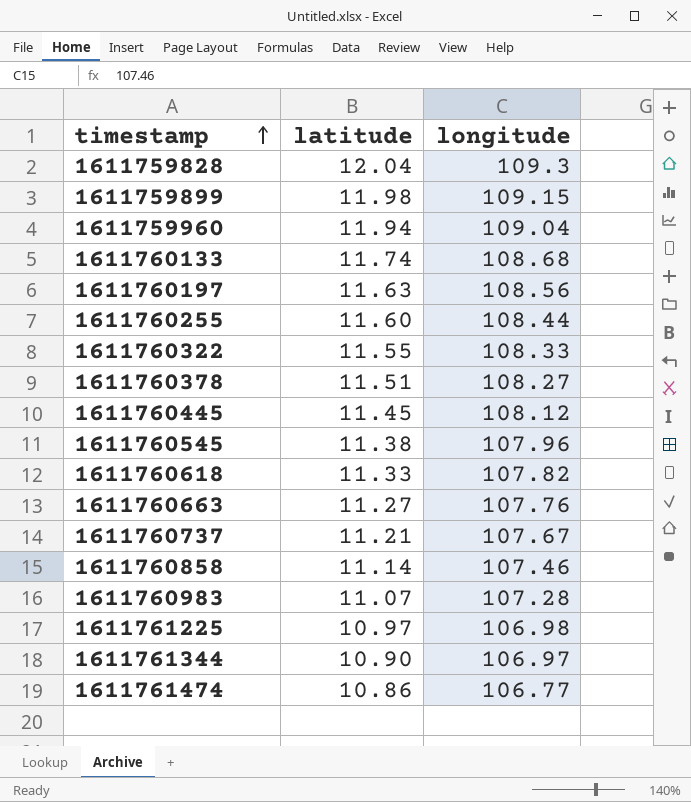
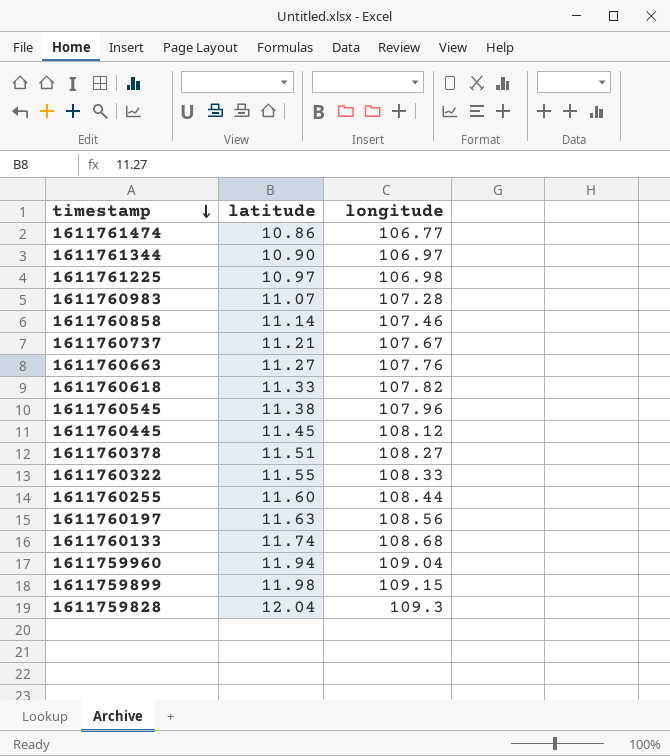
row order: timestamp ascending -> timestamp descending

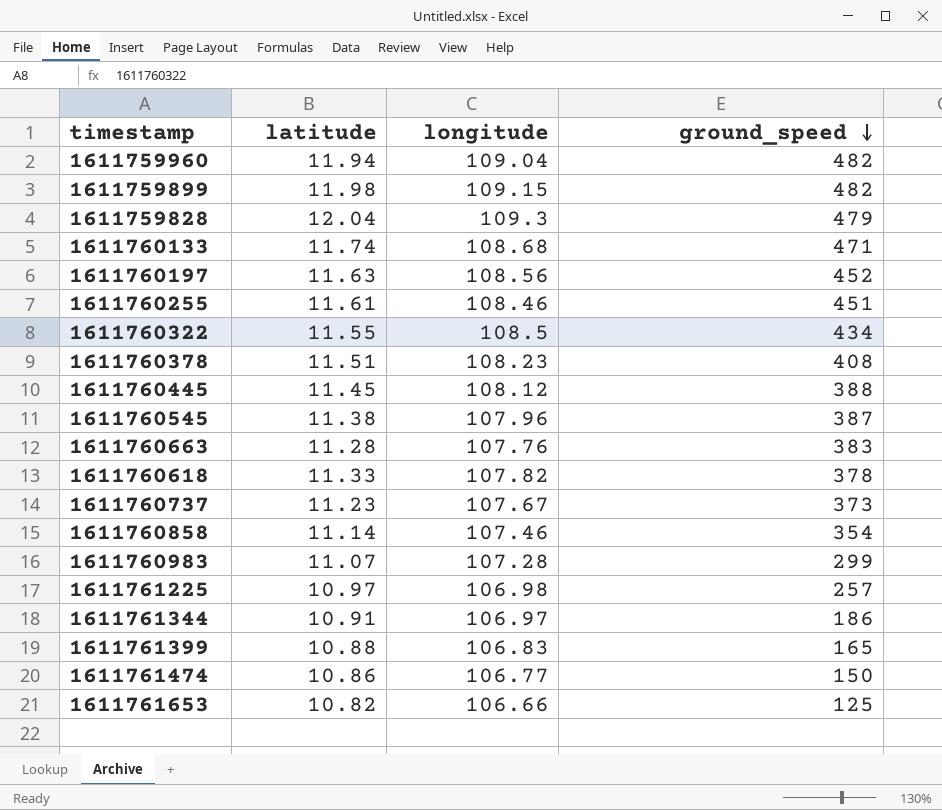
row order: timestamp descending -> ground_speed descending
column ground_speed | position: none -> 4
1611760255 | latitude: 11.60 -> 11.61
1611760255 | longitude: 108.44 -> 108.46
1611760322 | longitude: 108.33 -> 108.5
1611760378 | longitude: 108.27 -> 108.23
1611760663 | latitude: 11.27 -> 11.28
1611760737 | latitude: 11.21 -> 11.23
1611761344 | latitude: 10.90 -> 10.91
row 1611761399: none -> 10.88 | 106.83 | 165
row 1611761653: none -> 10.82 | 106.66 | 125

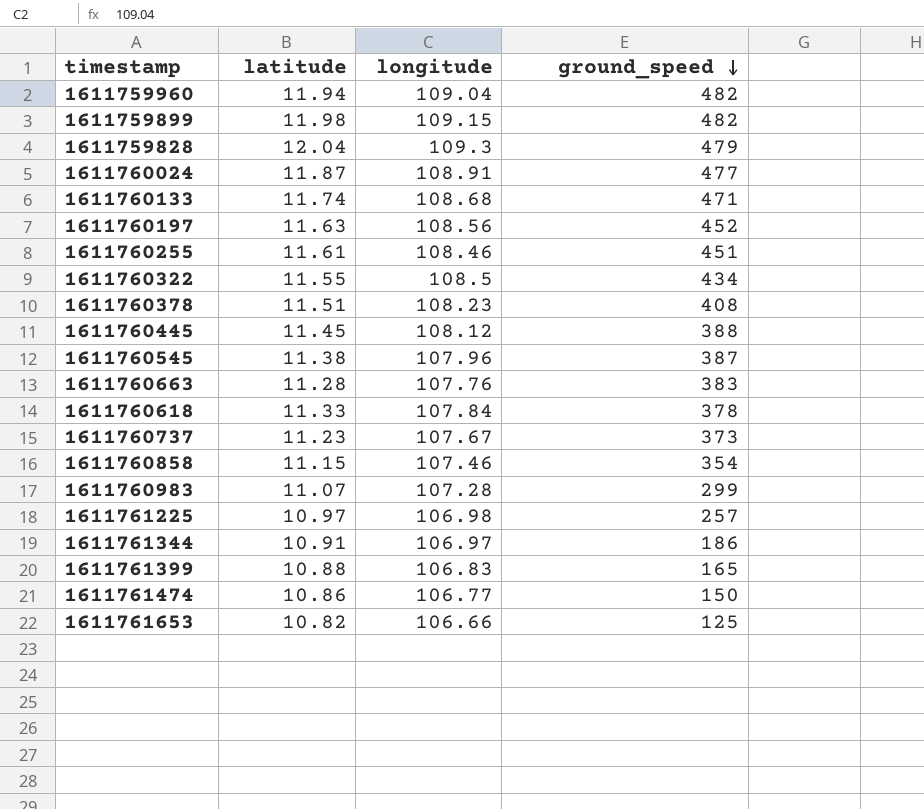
row 1611760024: none -> 11.87 | 108.91 | 477
1611760618 | longitude: 107.82 -> 107.84
1611760858 | latitude: 11.14 -> 11.15

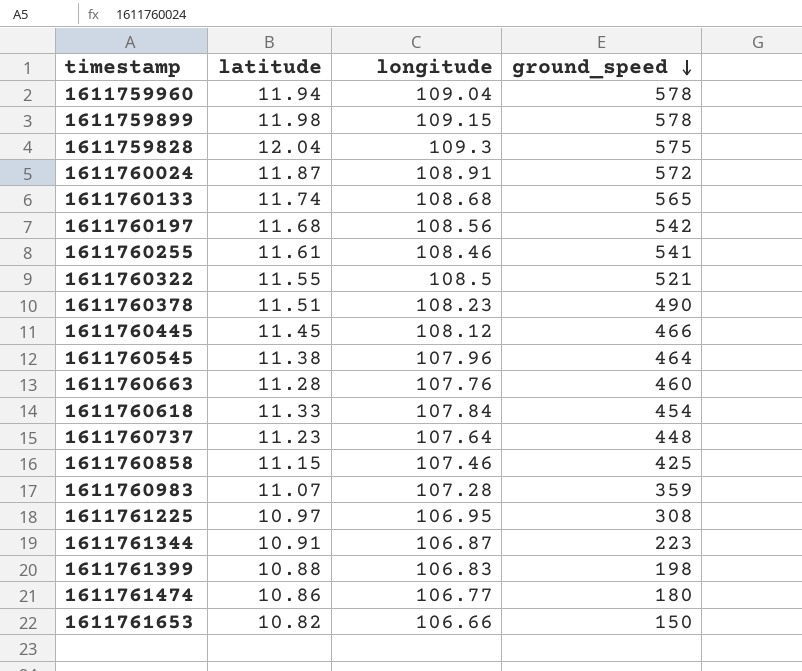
1611759960 | ground_speed: 482 -> 578
1611759899 | ground_speed: 482 -> 578
1611759828 | ground_speed: 479 -> 575
1611760024 | ground_speed: 477 -> 572
1611760133 | ground_speed: 471 -> 565
1611760197 | latitude: 11.63 -> 11.68
1611760197 | ground_speed: 452 -> 542
1611760255 | ground_speed: 451 -> 541
1611760322 | ground_speed: 434 -> 521
1611760378 | ground_speed: 408 -> 490
1611760445 | ground_speed: 388 -> 466
1611760545 | ground_speed: 387 -> 464
1611760663 | ground_speed: 383 -> 460
1611760618 | ground_speed: 378 -> 454
1611760737 | longitude: 107.67 -> 107.64
1611760737 | ground_speed: 373 -> 448
1611760858 | ground_speed: 354 -> 425
1611760983 | ground_speed: 299 -> 359
1611761225 | longitude: 106.98 -> 106.95
1611761225 | ground_speed: 257 -> 308
1611761344 | longitude: 106.97 -> 106.87
1611761344 | ground_speed: 186 -> 223
1611761399 | ground_speed: 165 -> 198
1611761474 | ground_speed: 150 -> 180
1611761653 | ground_speed: 125 -> 150

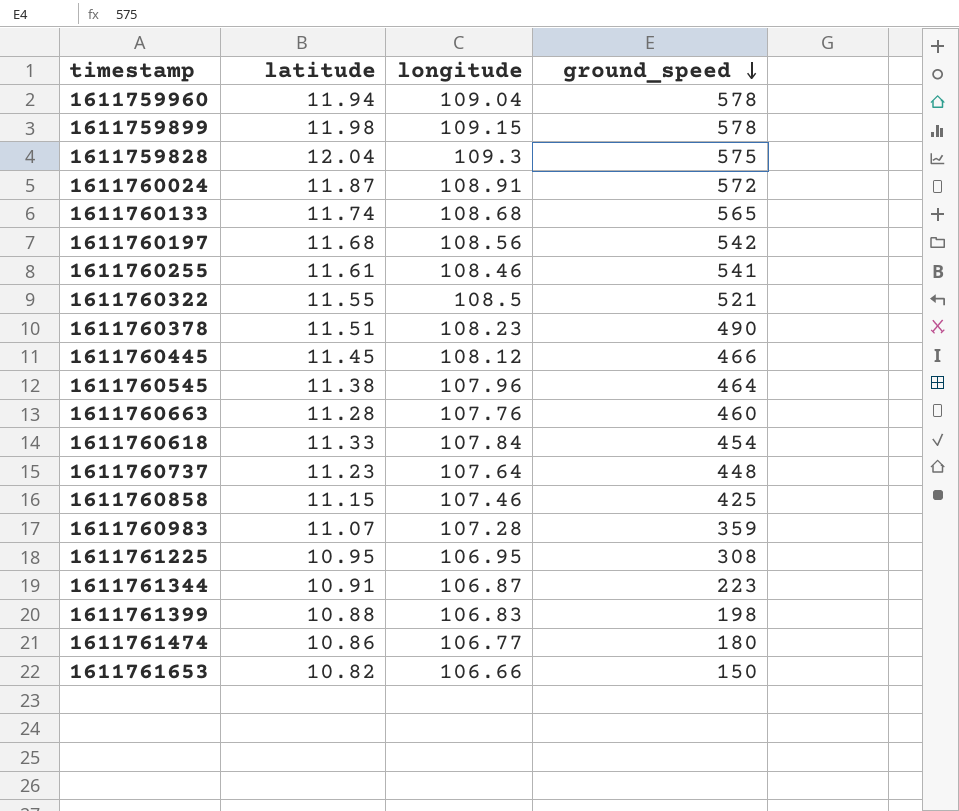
1611761225 | latitude: 10.97 -> 10.95

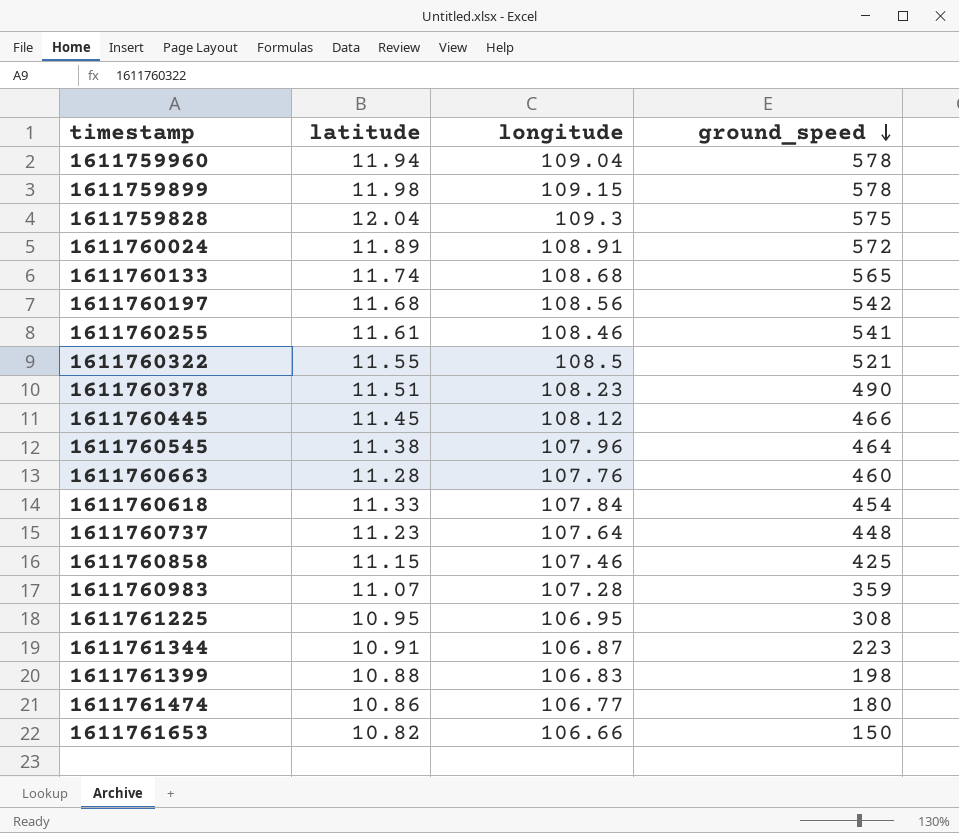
1611760024 | latitude: 11.87 -> 11.89

